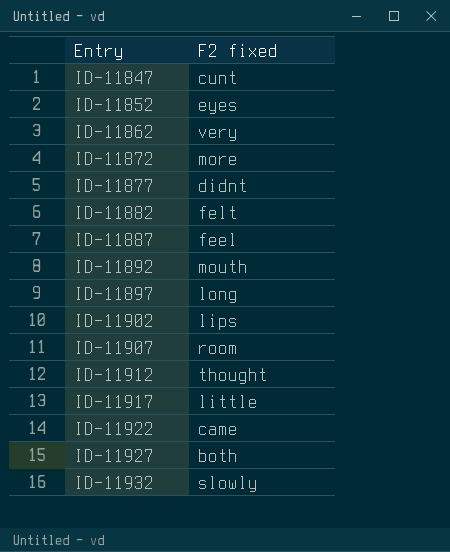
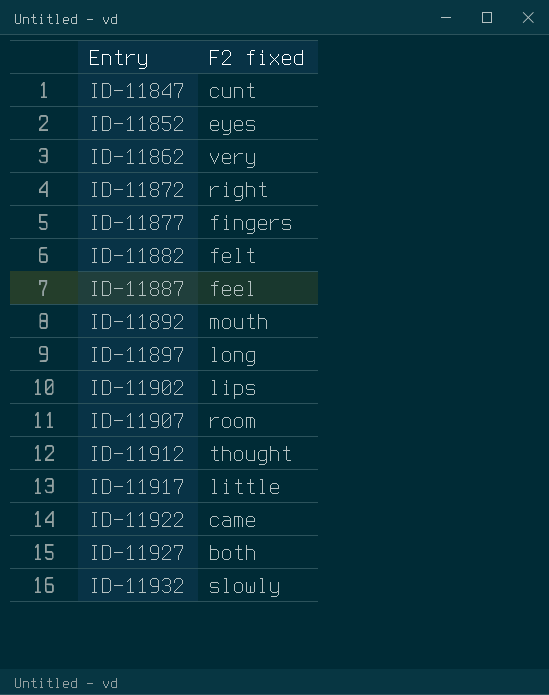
ID-11872 | F2 fixed: more -> right
ID-11877 | F2 fixed: didnt -> fingers

